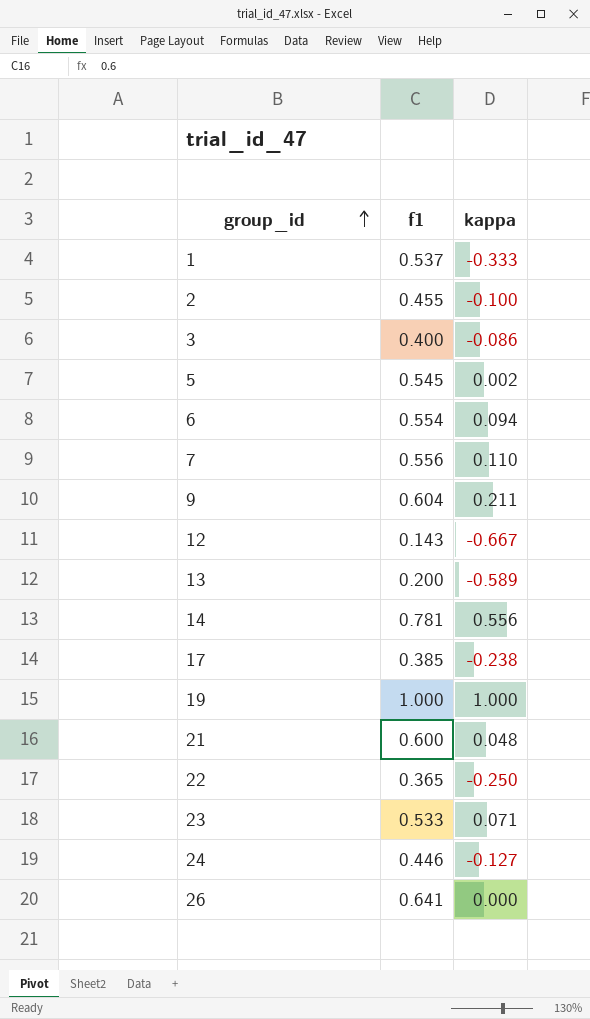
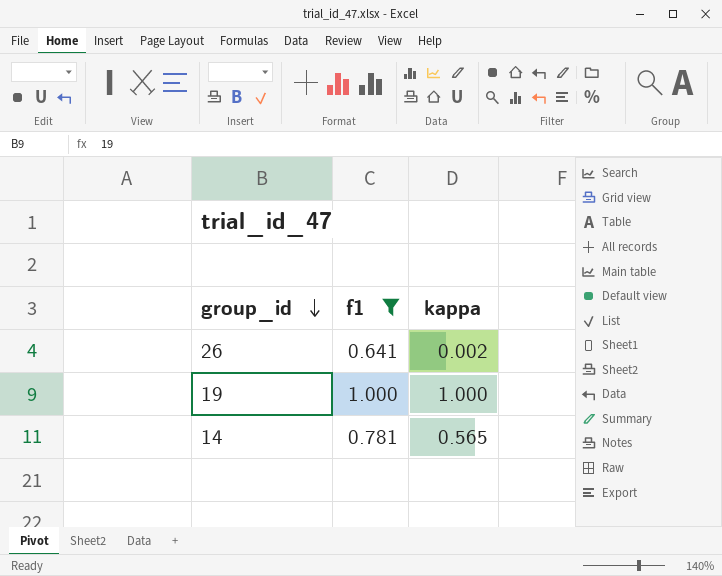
filter: none -> f1 >= 0.641
row order: group_id ascending -> group_id descending
26 | kappa: 0.000 -> 0.002
14 | kappa: 0.556 -> 0.565

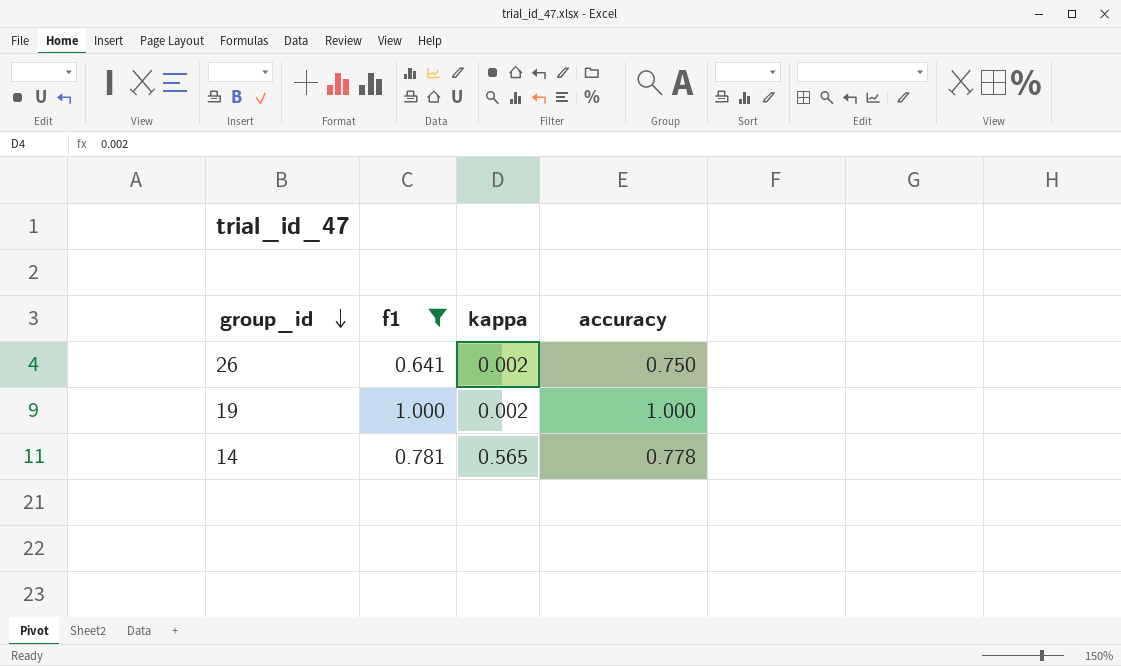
column accuracy | position: none -> 4
19 | kappa: 1.000 -> 0.002

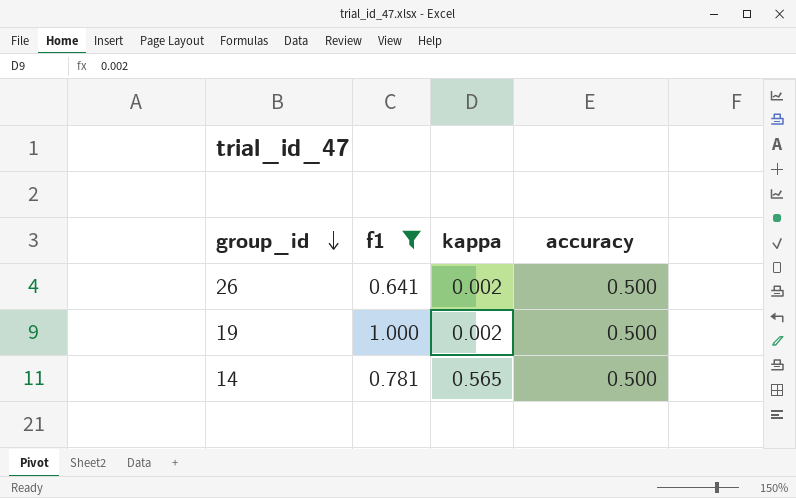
26 | accuracy: 0.750 -> 0.500
19 | accuracy: 1.000 -> 0.500
14 | accuracy: 0.778 -> 0.500

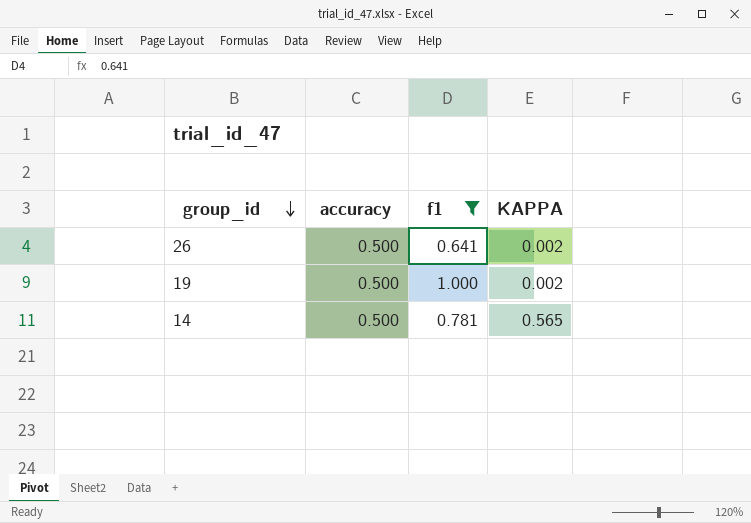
column accuracy | position: 4 -> 2
column name: kappa -> KAPPA

